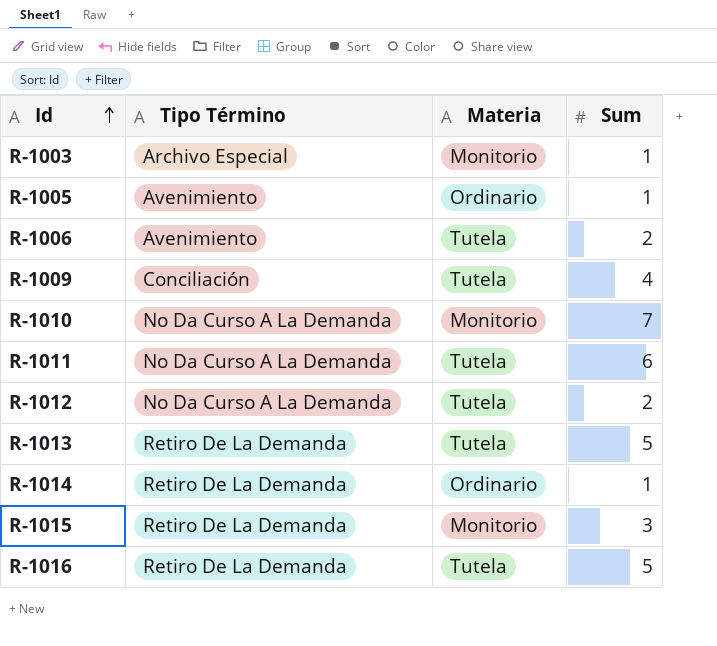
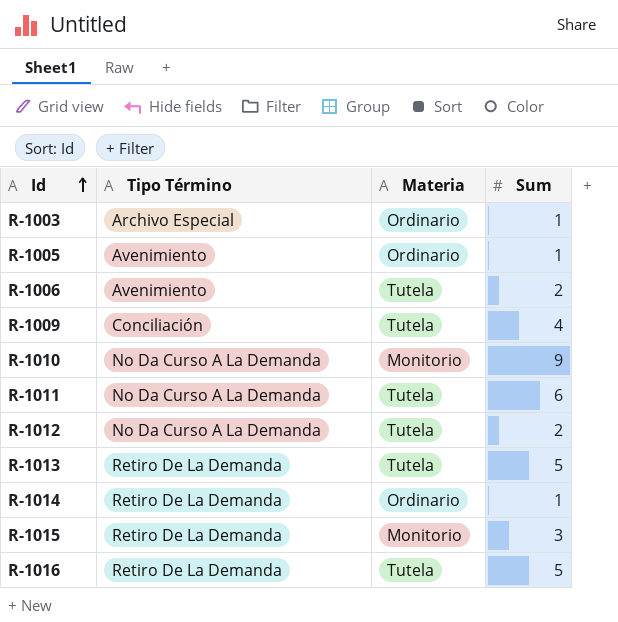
R-1003 | Materia: Monitorio -> Ordinario
R-1010 | Sum: 7 -> 9

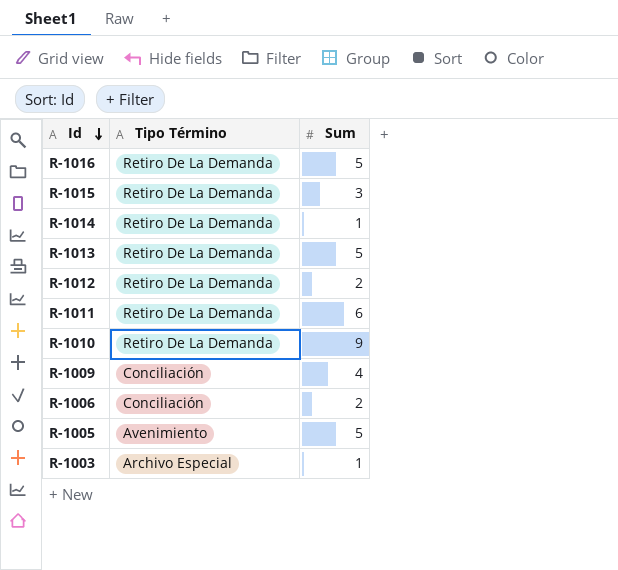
row order: Id ascending -> Id descending
column Materia | position: 3 -> none
R-1012 | Tipo Término: No Da Curso A La Demanda -> Retiro De La Demanda
R-1011 | Tipo Término: No Da Curso A La Demanda -> Retiro De La Demanda
R-1010 | Tipo Término: No Da Curso A La Demanda -> Retiro De La Demanda
R-1006 | Tipo Término: Avenimiento -> Conciliación
R-1005 | Sum: 1 -> 5

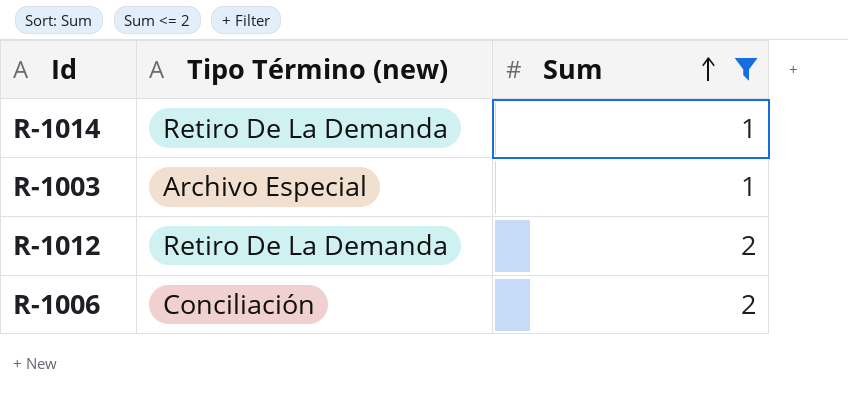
filter: none -> Sum <= 2
row order: Id descending -> Sum ascending
column name: Tipo Término -> Tipo Término (new)

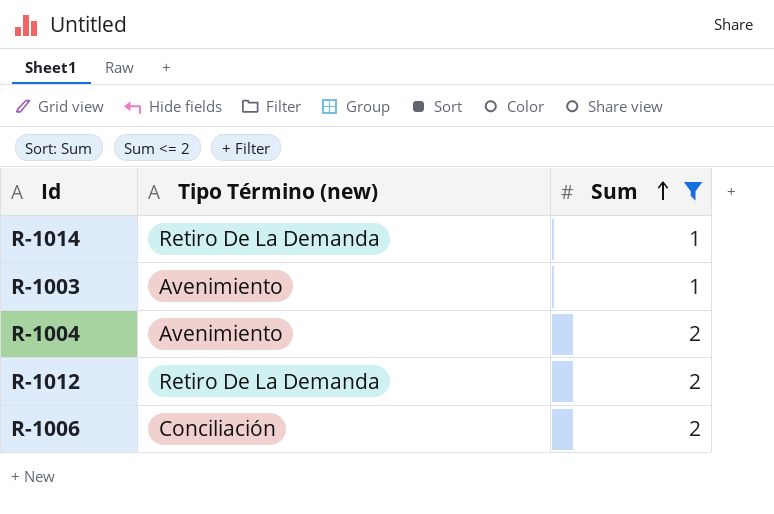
R-1003 | Tipo Término (new): Archivo Especial -> Avenimiento
row R-1004: none -> Avenimiento | 2

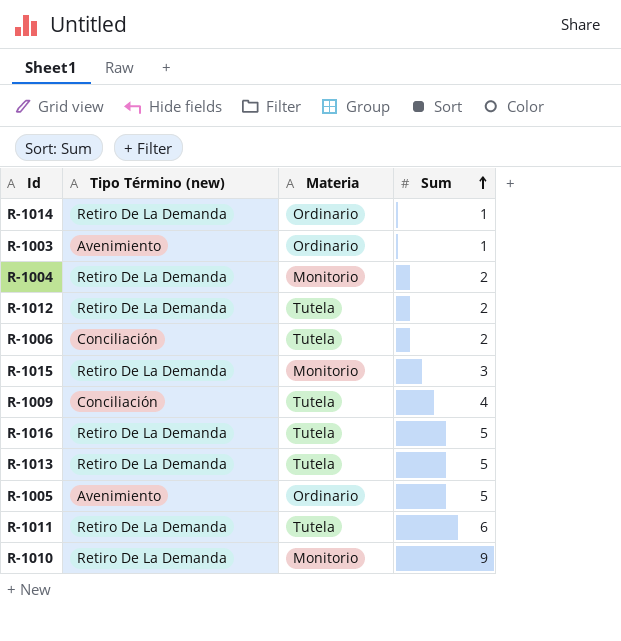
filter: Sum <= 2 -> none
column Materia | position: none -> 3
R-1004 | Tipo Término (new): Avenimiento -> Retiro De La Demanda

